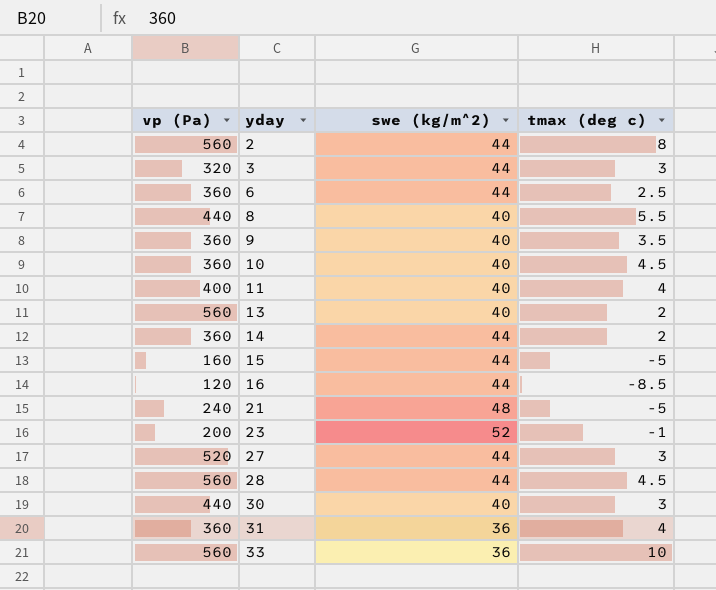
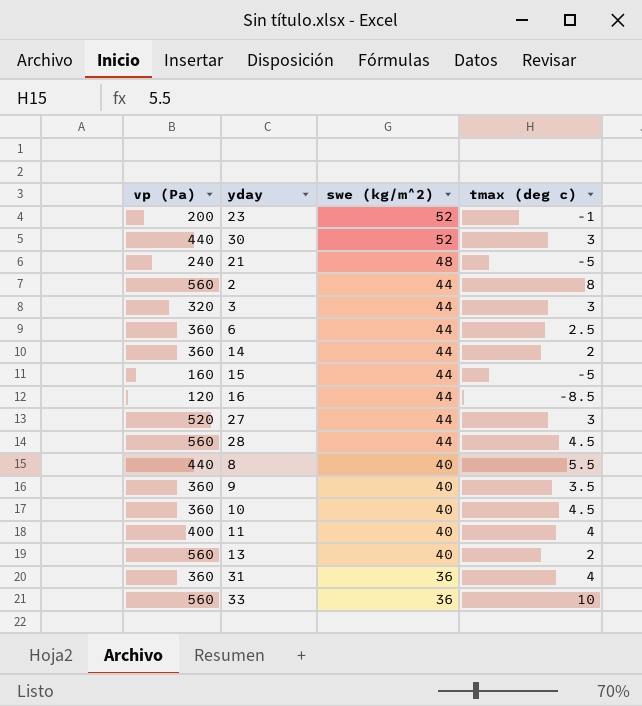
row order: yday ascending -> swe (kg/m^2) descending
30 | swe (kg/m^2): 40 -> 52

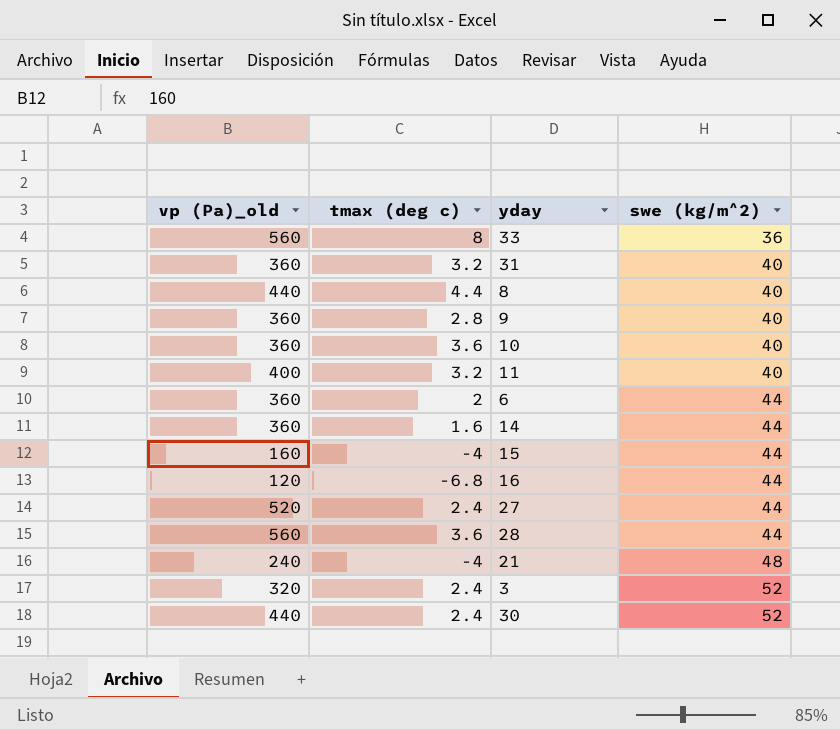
row order: swe (kg/m^2) descending -> swe (kg/m^2) ascending
column name: vp (Pa) -> vp (Pa)_old
column tmax (deg c) | position: 4 -> 2
row 23: 200 | 52 | -1 -> none
row 2: 560 | 44 | 8 -> none
row 13: 560 | 40 | 2 -> none
33 | tmax (deg c): 10 -> 8
31 | tmax (deg c): 4 -> 3.2
31 | swe (kg/m^2): 36 -> 40
8 | tmax (deg c): 5.5 -> 4.4
9 | tmax (deg c): 3.5 -> 2.8
10 | tmax (deg c): 4.5 -> 3.6
11 | tmax (deg c): 4 -> 3.2
6 | tmax (deg c): 2.5 -> 2
14 | tmax (deg c): 2 -> 1.6
15 | tmax (deg c): -5 -> -4
16 | tmax (deg c): -8.5 -> -6.8
27 | tmax (deg c): 3 -> 2.4
28 | tmax (deg c): 4.5 -> 3.6
21 | tmax (deg c): -5 -> -4
3 | tmax (deg c): 3 -> 2.4
3 | swe (kg/m^2): 44 -> 52
30 | tmax (deg c): 3 -> 2.4

